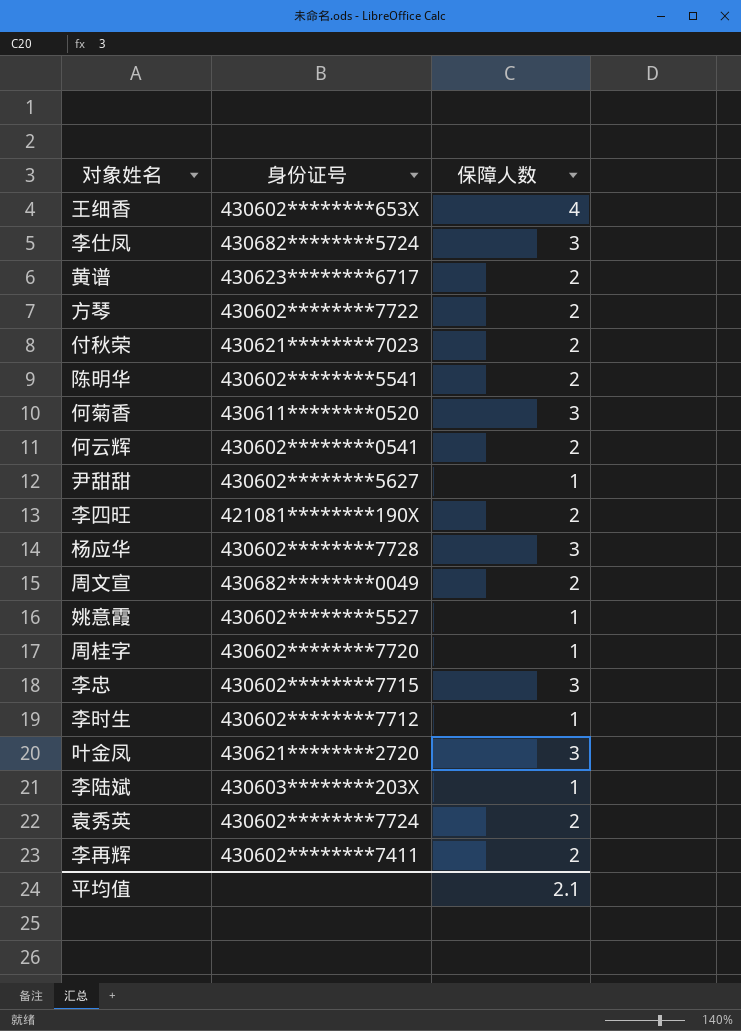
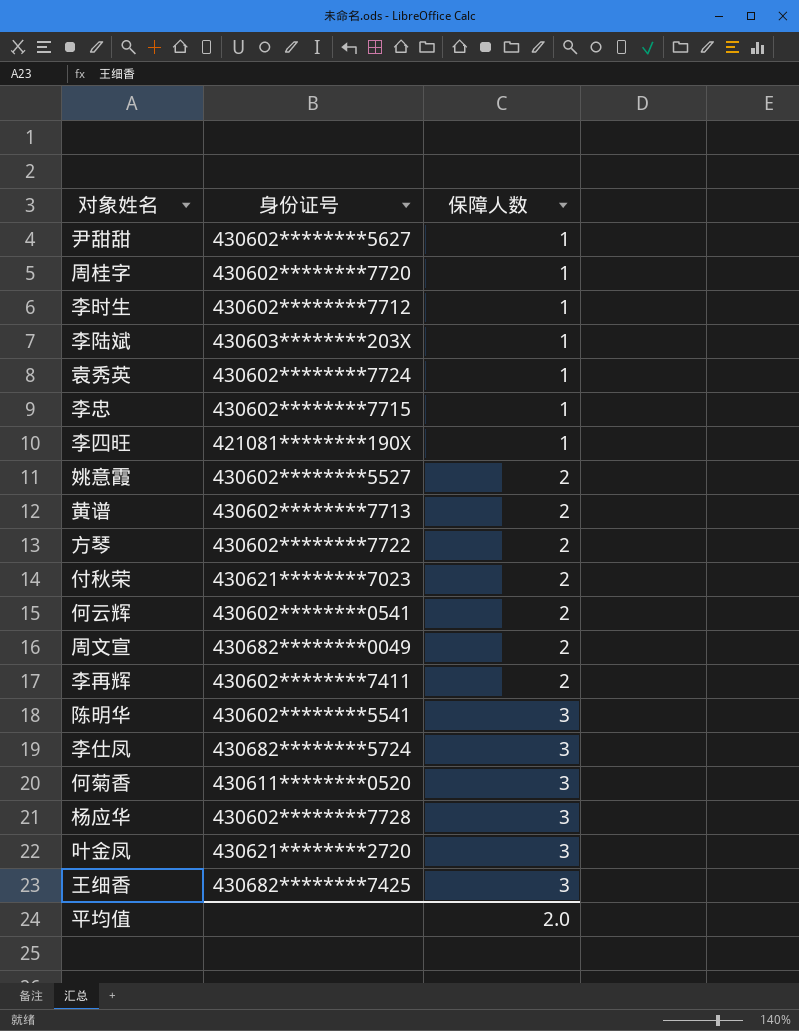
row order: none -> 保障人数 ascending
袁秀英 | 保障人数: 2 -> 1
李忠 | 保障人数: 3 -> 1
李四旺 | 保障人数: 2 -> 1
姚意霞 | 保障人数: 1 -> 2
黄谱 | 身份证号: 430623********6717 -> 430602********7713
陈明华 | 保障人数: 2 -> 3
王细香 | 身份证号: 430602********653X -> 430682********7425
王细香 | 保障人数: 4 -> 3
平均值 | 保障人数: 2.1 -> 2.0

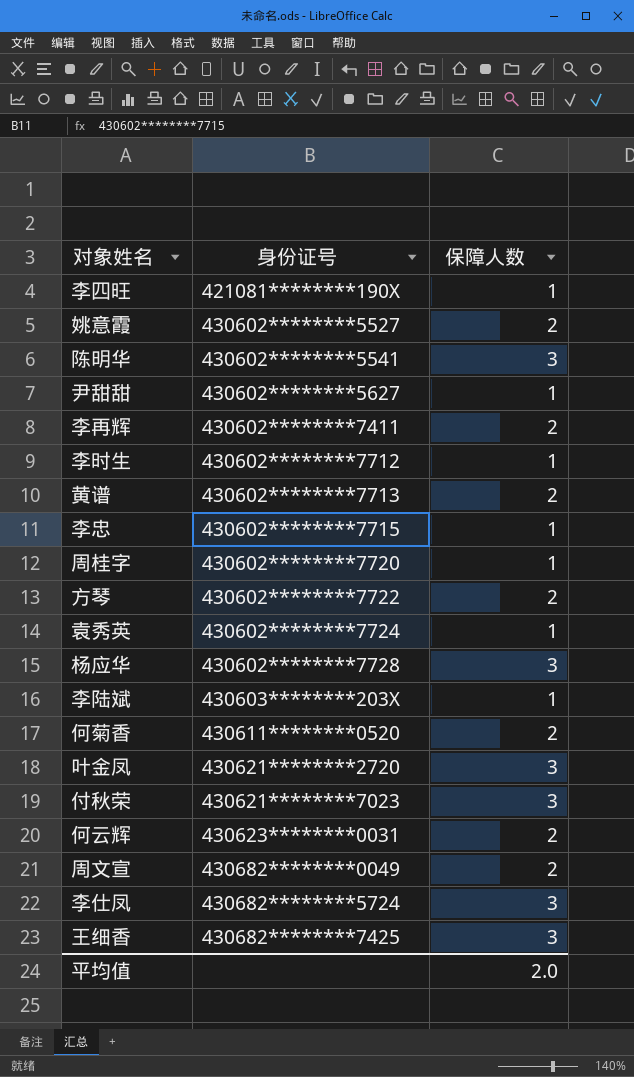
row order: 保障人数 ascending -> 身份证号 ascending
何菊香 | 保障人数: 3 -> 2
付秋荣 | 保障人数: 2 -> 3
何云辉 | 身份证号: 430602********0541 -> 430623********0031

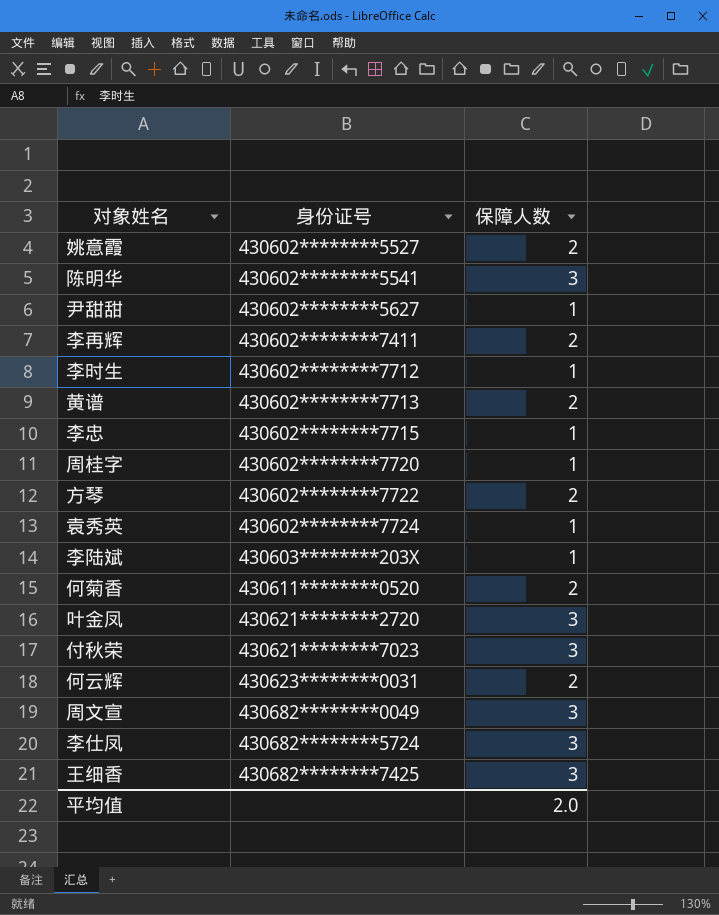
row 李四旺: 421081********190X | 1 -> none
row 杨应华: 430602********7728 | 3 -> none
周文宣 | 保障人数: 2 -> 3

